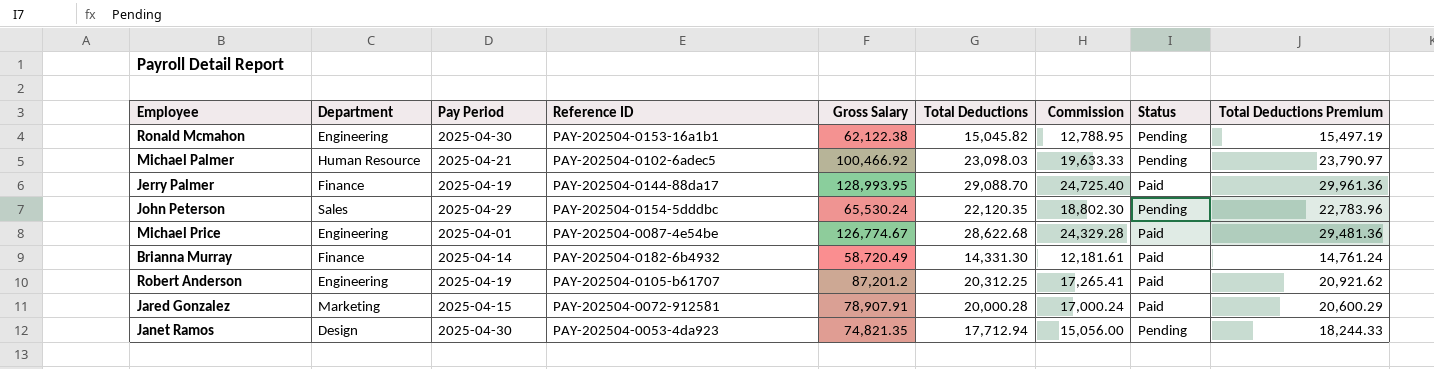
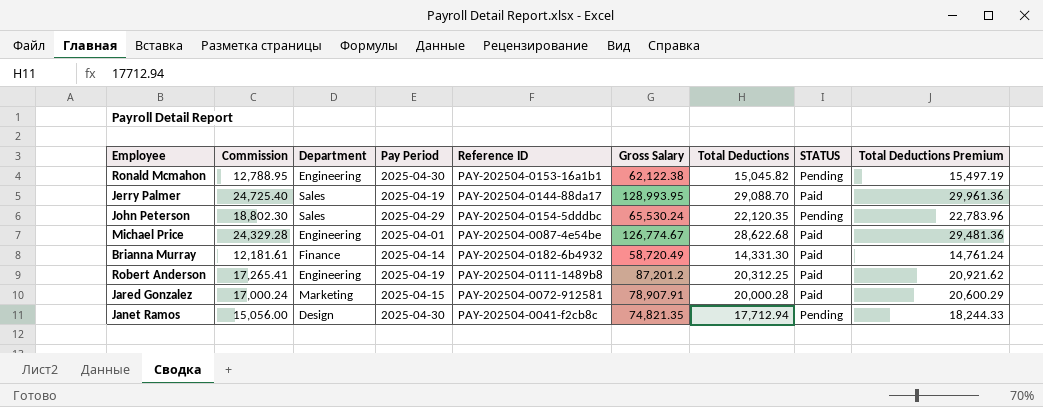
column Commission | position: 7 -> 2
column name: Status -> STATUS
row Michael Palmer: Human Resource | 2025-04-21 | PAY-202504-0102-6adec5 | 100,466.92 | 23,098.03 | 19,633.33 | Pending | 23,790.97 -> none
Jerry Palmer | Department: Finance -> Sales
Robert Anderson | Reference ID: PAY-202504-0105-b61707 -> PAY-202504-0111-1489b8
Janet Ramos | Reference ID: PAY-202504-0053-4da923 -> PAY-202504-0041-f2cb8c

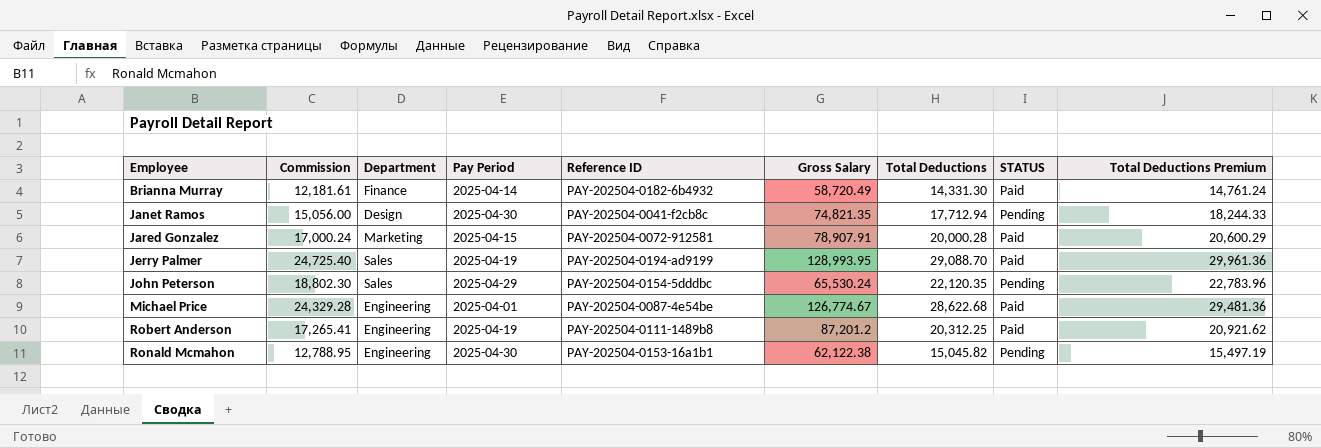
row order: none -> Employee ascending
Jerry Palmer | Reference ID: PAY-202504-0144-88da17 -> PAY-202504-0194-ad9199

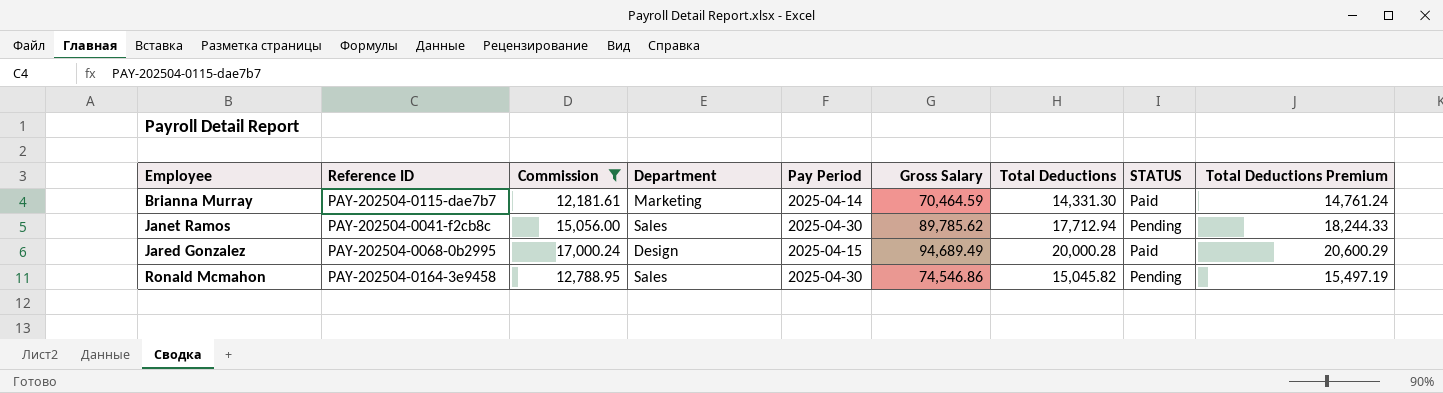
filter: none -> Commission <= 17,000.24
column Reference ID | position: 5 -> 2
Brianna Murray | Reference ID: PAY-202504-0182-6b4932 -> PAY-202504-0115-dae7b7
Brianna Murray | Department: Finance -> Marketing
Brianna Murray | Gross Salary: 58,720.49 -> 70,464.59
Janet Ramos | Department: Design -> Sales
Janet Ramos | Gross Salary: 74,821.35 -> 89,785.62
Jared Gonzalez | Reference ID: PAY-202504-0072-912581 -> PAY-202504-0068-0b2995
Jared Gonzalez | Department: Marketing -> Design
Jared Gonzalez | Gross Salary: 78,907.91 -> 94,689.49
Ronald Mcmahon | Reference ID: PAY-202504-0153-16a1b1 -> PAY-202504-0164-3e9458
Ronald Mcmahon | Department: Engineering -> Sales
Ronald Mcmahon | Gross Salary: 62,122.38 -> 74,546.86

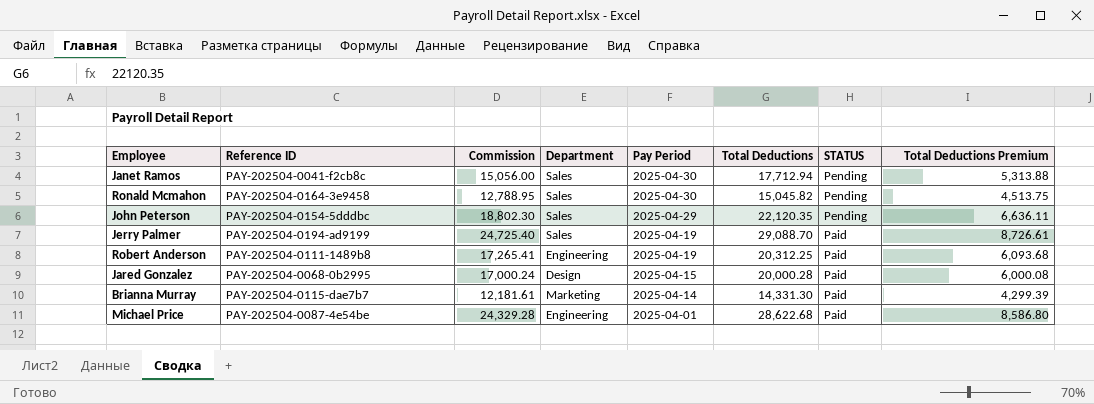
filter: Commission <= 17,000.24 -> none
row order: Employee ascending -> Pay Period descending
column Gross Salary | position: 6 -> none
column Total Deductions Premium | formula: [Total Deductions] * 1.03 -> [Total Deductions] * 0.3

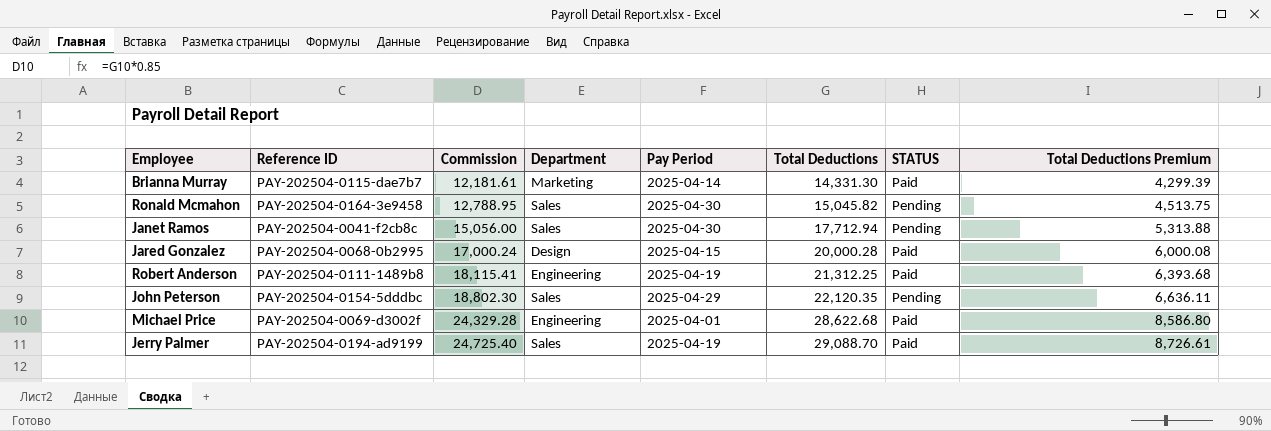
row order: Pay Period descending -> Commission ascending
Robert Anderson | Commission: 17,265.41 -> 18,115.41
Robert Anderson | Total Deductions: 20,312.25 -> 21,312.25
Robert Anderson | Total Deductions Premium: 6,093.68 -> 6,393.68
Michael Price | Reference ID: PAY-202504-0087-4e54be -> PAY-202504-0069-d3002f

